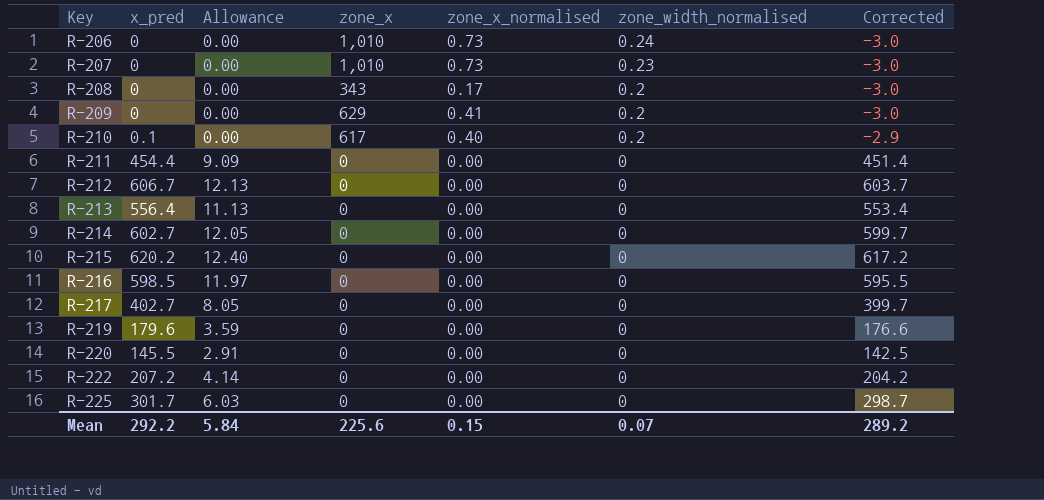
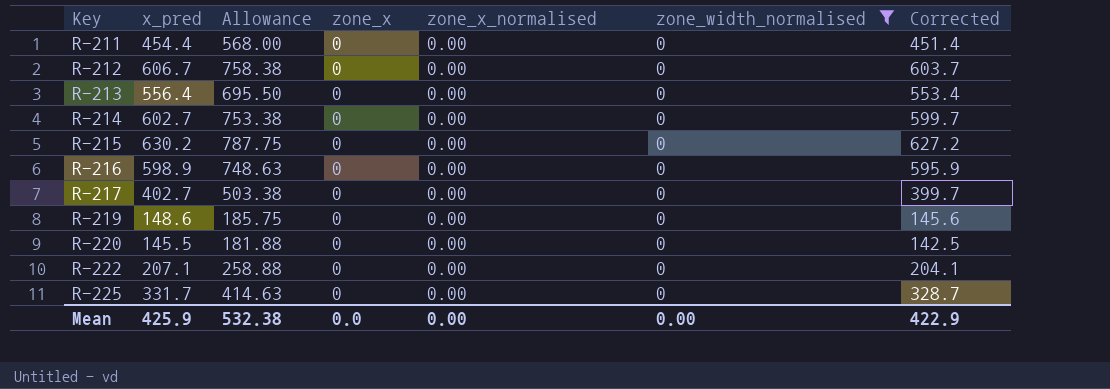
filter: none -> zone_width_normalised = 0
column Allowance | formula: [x_pred] * 0.02 -> [x_pred] * 1.25
R-215 | x_pred: 620.2 -> 630.2
R-215 | Corrected: 617.2 -> 627.2
R-216 | x_pred: 598.5 -> 598.9
R-216 | Corrected: 595.5 -> 595.9
R-219 | x_pred: 179.6 -> 148.6
R-219 | Corrected: 176.6 -> 145.6
R-222 | x_pred: 207.2 -> 207.1
R-222 | Corrected: 204.2 -> 204.1
R-225 | x_pred: 301.7 -> 331.7
R-225 | Corrected: 298.7 -> 328.7
Mean | x_pred: 292.2 -> 425.9
Mean | Allowance: 5.84 -> 532.38
Mean | zone_x: 225.6 -> 0.0
Mean | zone_x_normalised: 0.15 -> 0.00
Mean | zone_width_normalised: 0.07 -> 0.00
Mean | Corrected: 289.2 -> 422.9

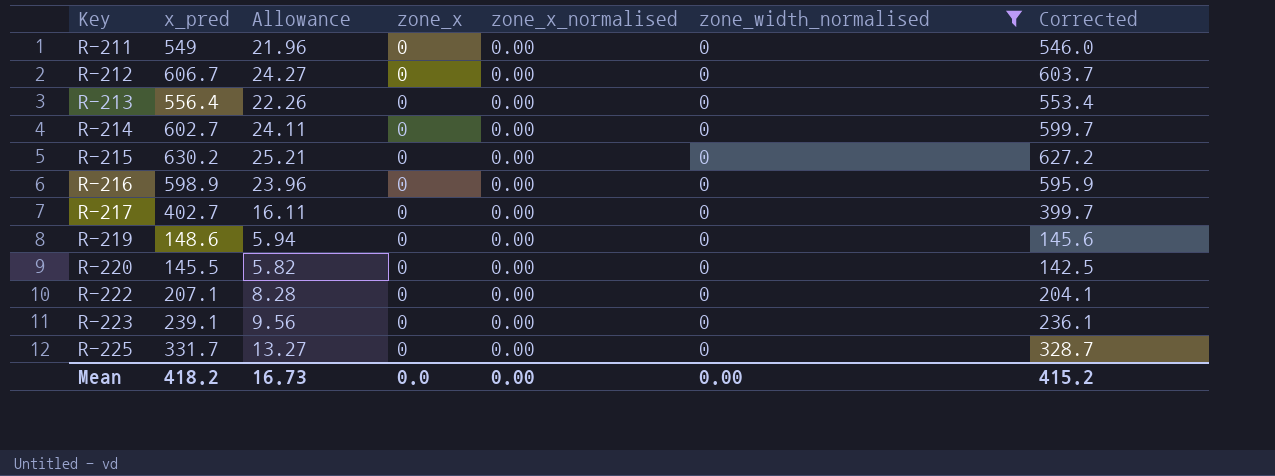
column Allowance | formula: [x_pred] * 1.25 -> [x_pred] * 0.04
R-211 | x_pred: 454.4 -> 549
R-211 | Corrected: 451.4 -> 546.0
row R-223: none -> 239.1 | 9.56 | 0 | 0.00 | 0 | 236.1
Mean | x_pred: 425.9 -> 418.2
Mean | Allowance: 532.38 -> 16.73
Mean | Corrected: 422.9 -> 415.2

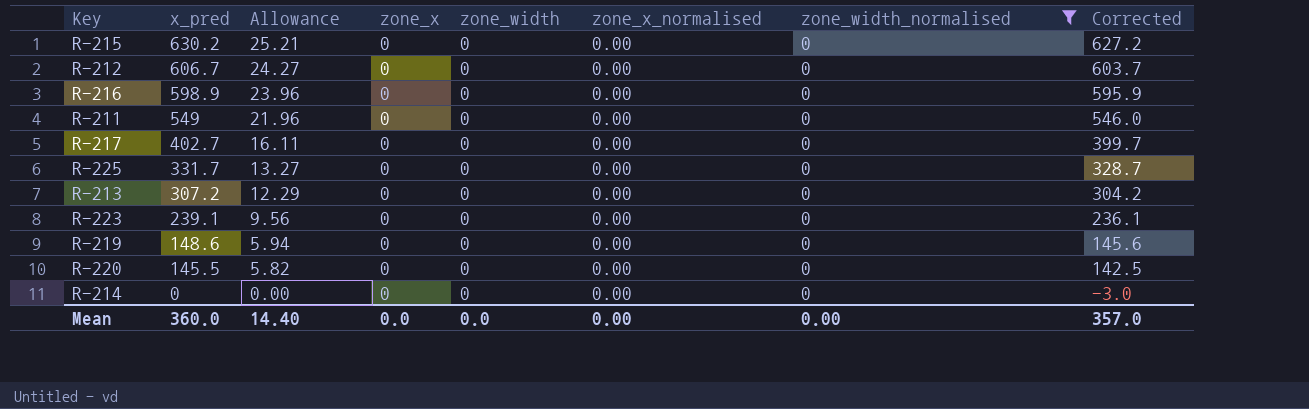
row order: Key ascending -> x_pred descending
column zone_width | position: none -> 5
row R-222: 207.1 | 8.28 | 0 | 0.00 | 0 | 204.1 -> none
R-213 | x_pred: 556.4 -> 307.2
R-213 | Allowance: 22.26 -> 12.29
R-213 | Corrected: 553.4 -> 304.2
R-214 | x_pred: 602.7 -> 0
R-214 | Allowance: 24.11 -> 0.00
R-214 | Corrected: 599.7 -> -3.0
Mean | x_pred: 418.2 -> 360.0
Mean | Allowance: 16.73 -> 14.40
Mean | Corrected: 415.2 -> 357.0

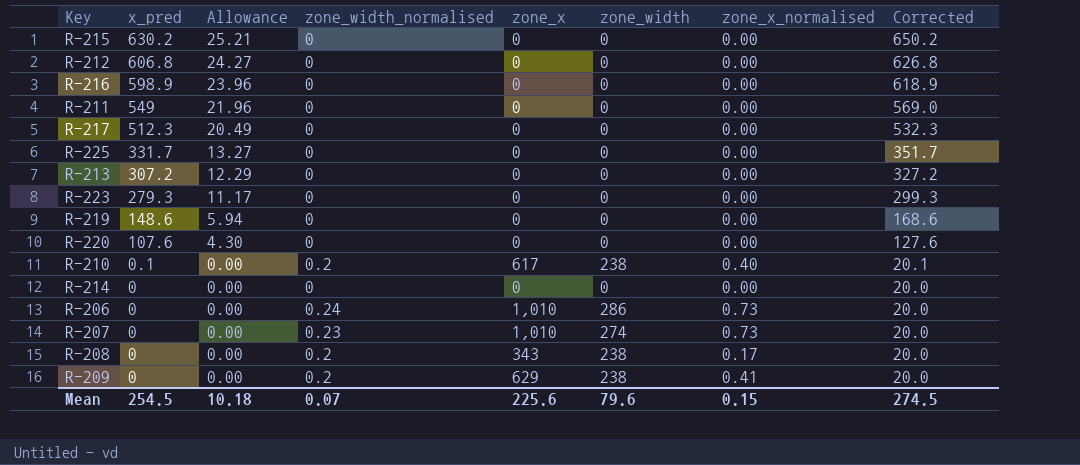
filter: zone_width_normalised = 0 -> none
column zone_width_normalised | position: 7 -> 4
column Corrected | formula: [x_pred] - 3 -> [x_pred] + 20
R-212 | x_pred: 606.7 -> 606.8
R-217 | x_pred: 402.7 -> 512.3
R-217 | Allowance: 16.11 -> 20.49
R-223 | x_pred: 239.1 -> 279.3
R-223 | Allowance: 9.56 -> 11.17
R-220 | x_pred: 145.5 -> 107.6
R-220 | Allowance: 5.82 -> 4.30
Mean | x_pred: 360.0 -> 254.5
Mean | Allowance: 14.40 -> 10.18
Mean | zone_width_normalised: 0.00 -> 0.07
Mean | zone_x: 0.0 -> 225.6
Mean | zone_width: 0.0 -> 79.6
Mean | zone_x_normalised: 0.00 -> 0.15
Mean | Corrected: 357.0 -> 274.5

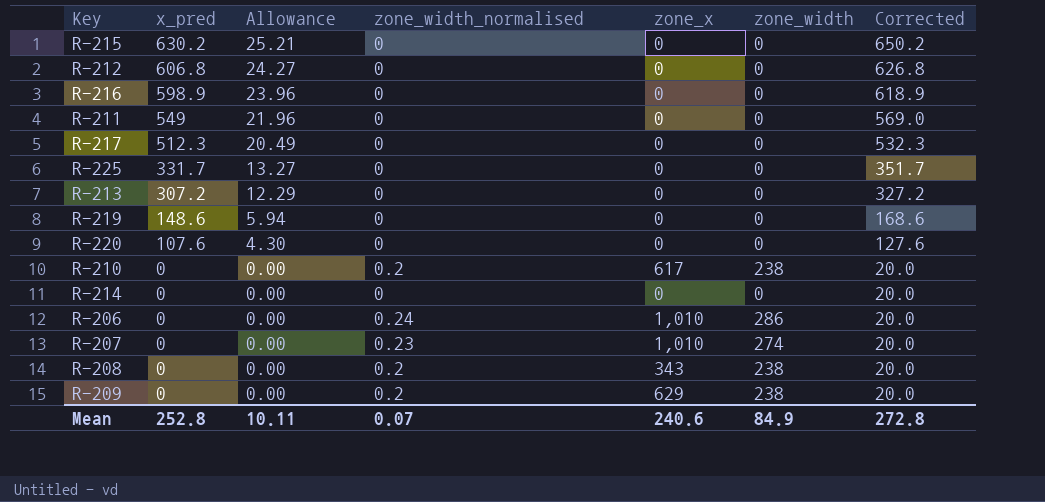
column zone_x_normalised | position: 7 -> none
row R-223: 279.3 | 11.17 | 0 | 0 | 0 | 0.00 | 299.3 -> none
R-210 | x_pred: 0.1 -> 0
R-210 | Corrected: 20.1 -> 20.0
Mean | x_pred: 254.5 -> 252.8
Mean | Allowance: 10.18 -> 10.11
Mean | zone_x: 225.6 -> 240.6
Mean | zone_width: 79.6 -> 84.9
Mean | Corrected: 274.5 -> 272.8

